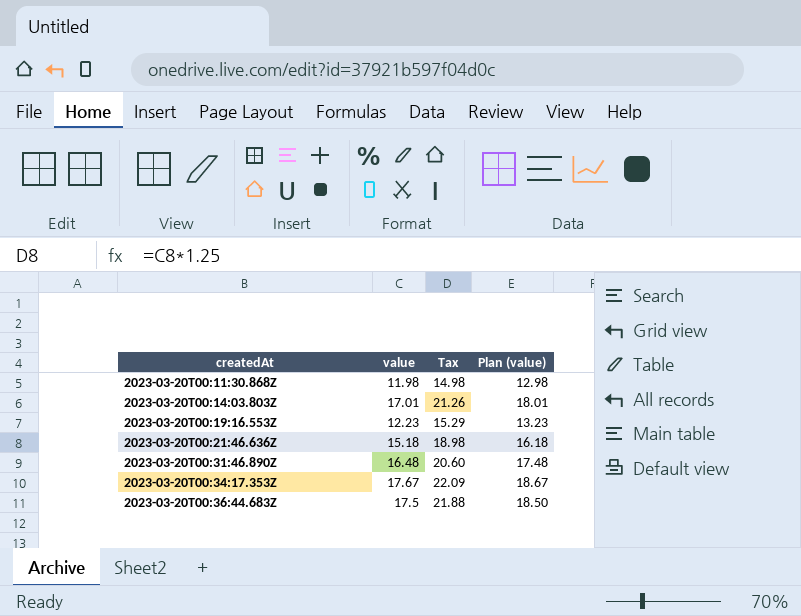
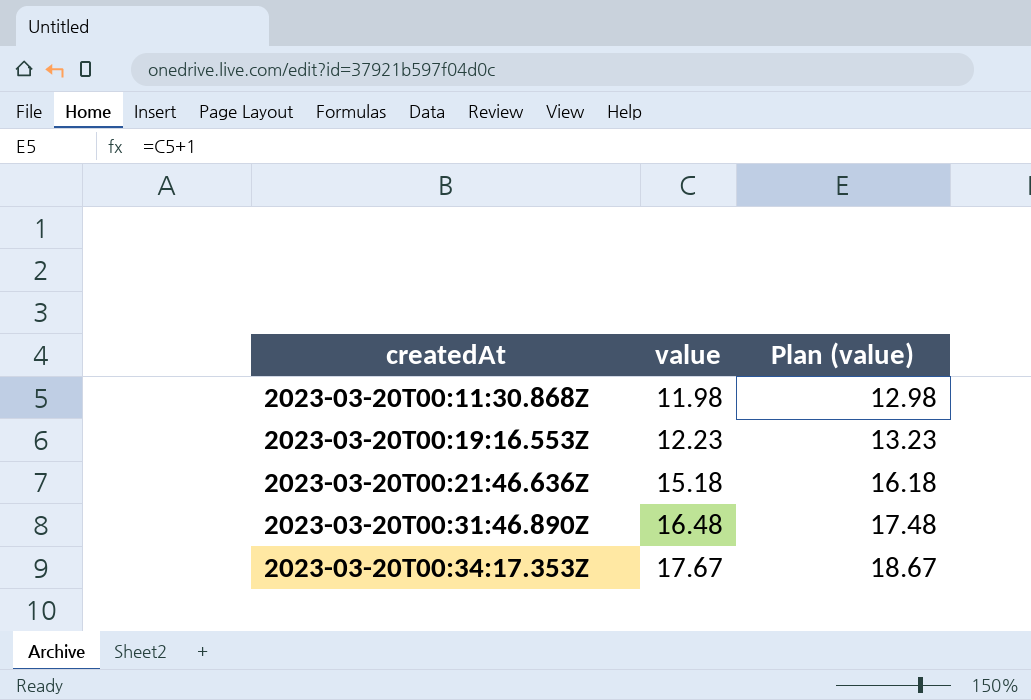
column Tax | formula: [value] * 1.25 -> none
row 2023-03-20T00:14:03.803Z: 17.01 | 21.26 | 18.01 -> none
row 2023-03-20T00:36:44.683Z: 17.5 | 21.88 | 18.50 -> none

